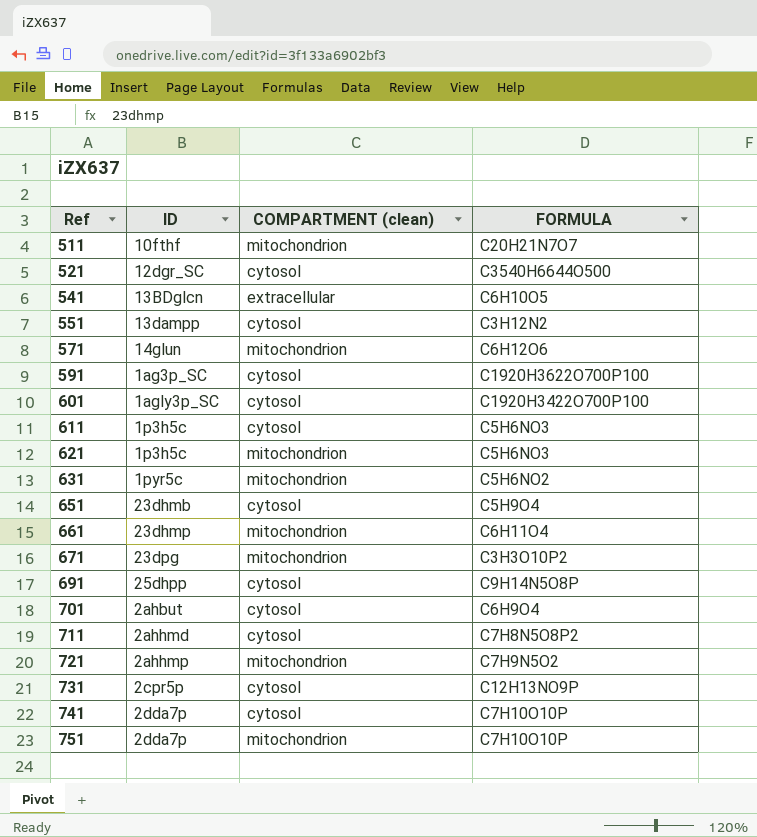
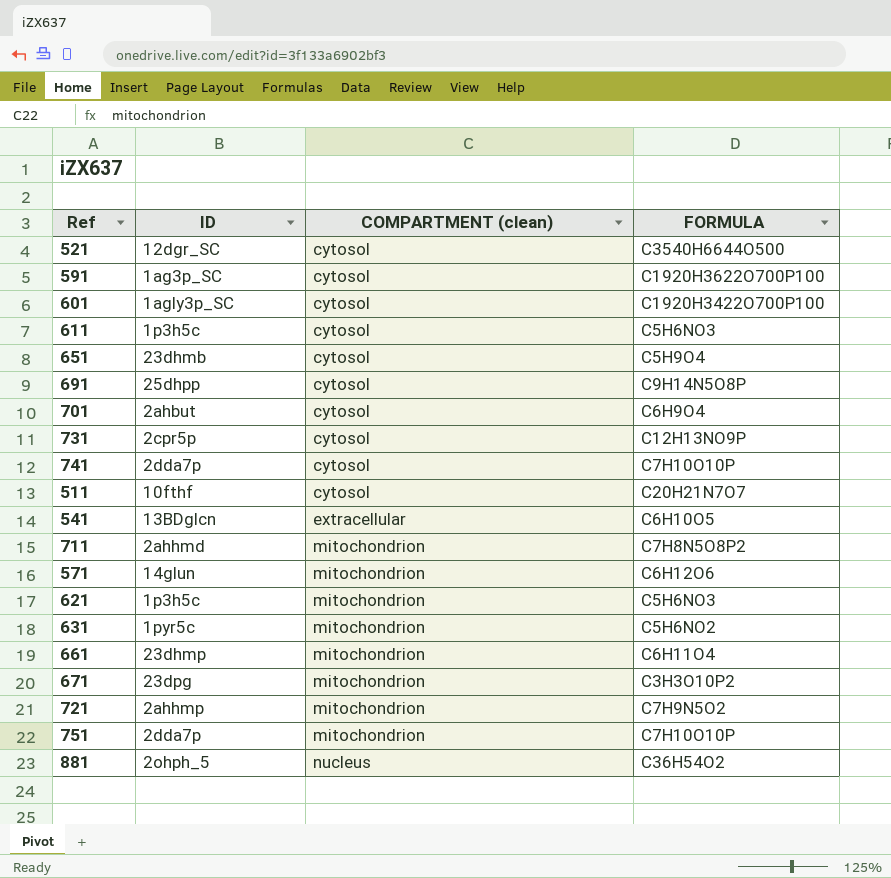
row order: Ref ascending -> COMPARTMENT (clean) ascending
row 551: 13dampp | cytosol | C3H12N2 -> none
511 | COMPARTMENT (clean): mitochondrion -> cytosol
711 | COMPARTMENT (clean): cytosol -> mitochondrion
row 881: none -> 2ohph_5 | nucleus | C36H54O2

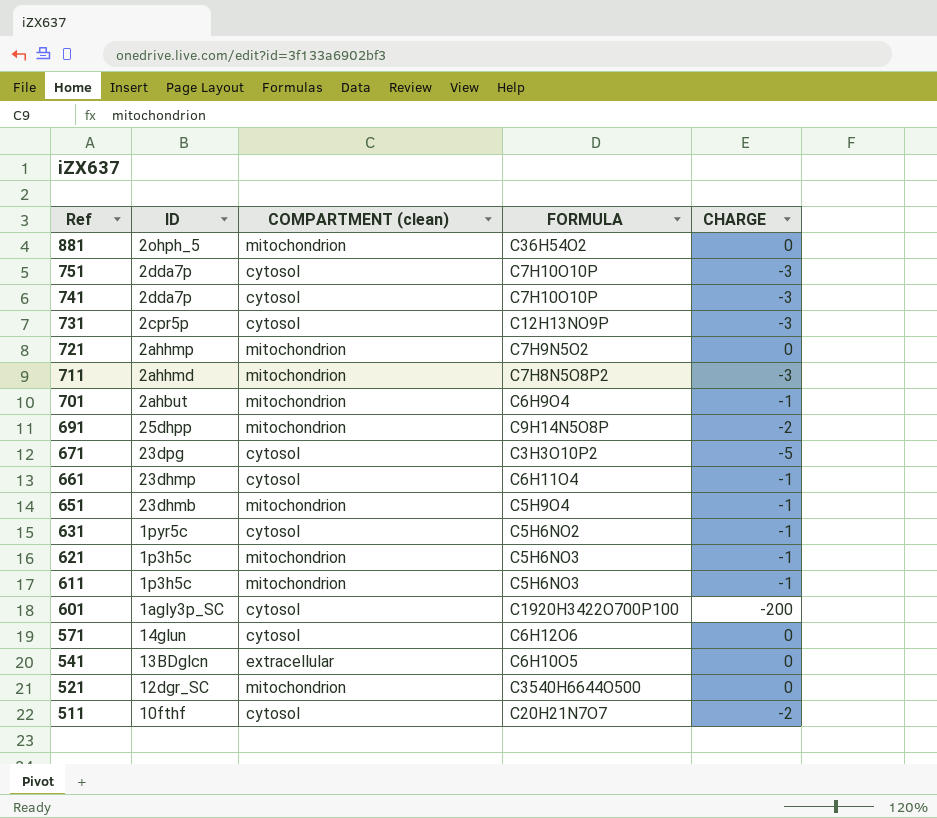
row order: COMPARTMENT (clean) ascending -> Ref descending
column CHARGE | position: none -> 5
row 591: 1ag3p_SC | cytosol | C1920H3622O700P100 -> none
881 | COMPARTMENT (clean): nucleus -> mitochondrion
751 | COMPARTMENT (clean): mitochondrion -> cytosol
701 | COMPARTMENT (clean): cytosol -> mitochondrion
691 | COMPARTMENT (clean): cytosol -> mitochondrion
671 | COMPARTMENT (clean): mitochondrion -> cytosol
661 | COMPARTMENT (clean): mitochondrion -> cytosol
651 | COMPARTMENT (clean): cytosol -> mitochondrion
631 | COMPARTMENT (clean): mitochondrion -> cytosol
611 | COMPARTMENT (clean): cytosol -> mitochondrion
571 | COMPARTMENT (clean): mitochondrion -> cytosol
521 | COMPARTMENT (clean): cytosol -> mitochondrion

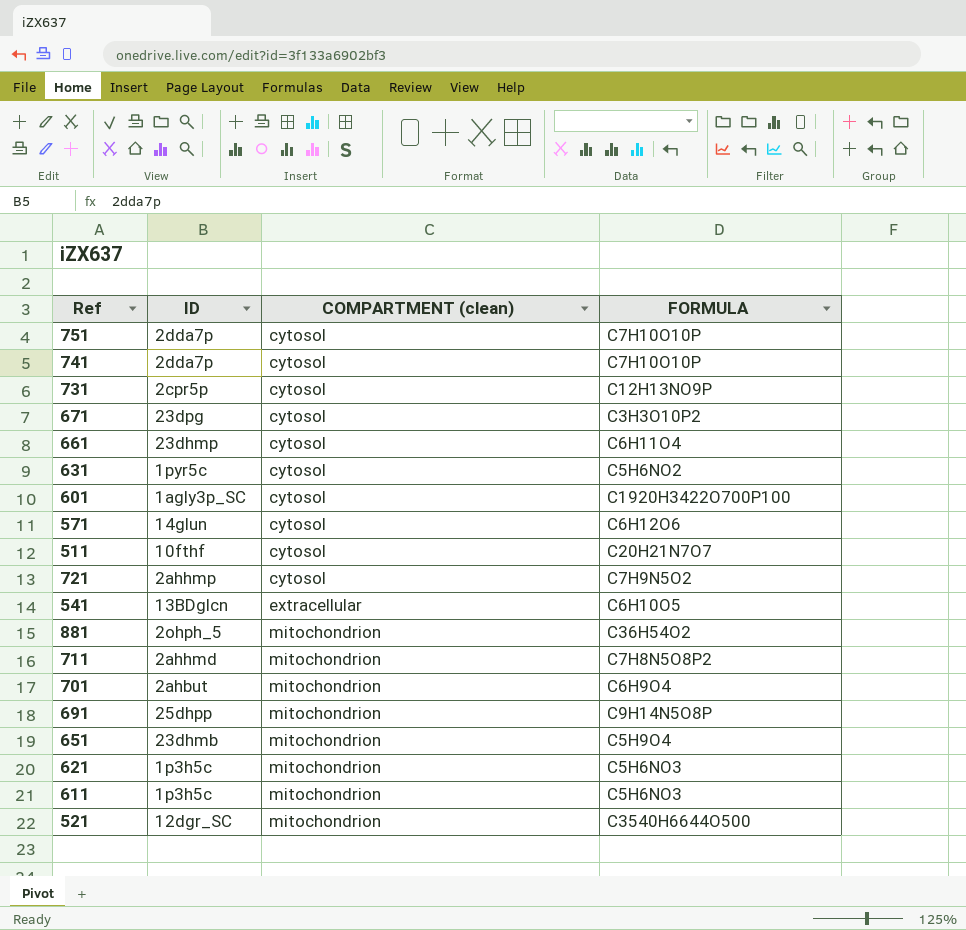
row order: Ref descending -> COMPARTMENT (clean) ascending
column CHARGE | position: 5 -> none
721 | COMPARTMENT (clean): mitochondrion -> cytosol

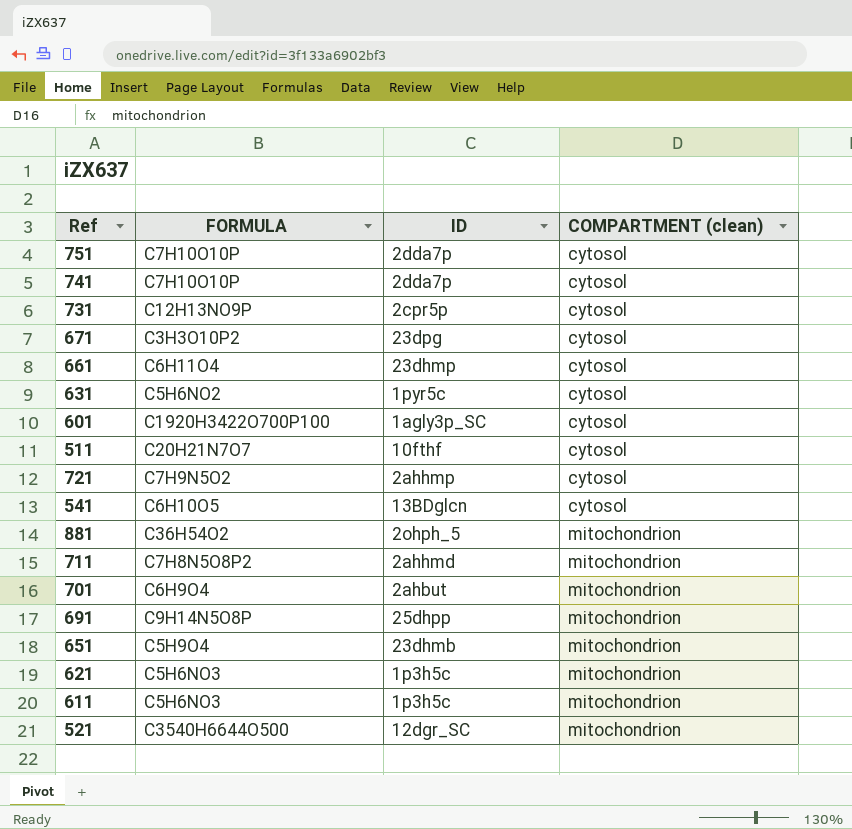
column FORMULA | position: 4 -> 2
row 571: 14glun | cytosol | C6H12O6 -> none
541 | COMPARTMENT (clean): extracellular -> cytosol

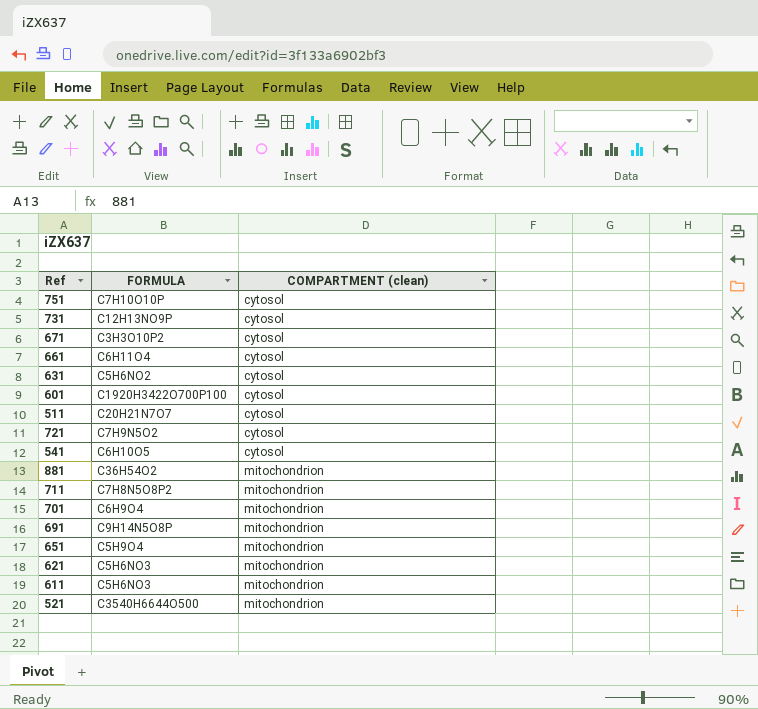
column ID | position: 3 -> none
row 741: C7H10O10P | 2dda7p | cytosol -> none

